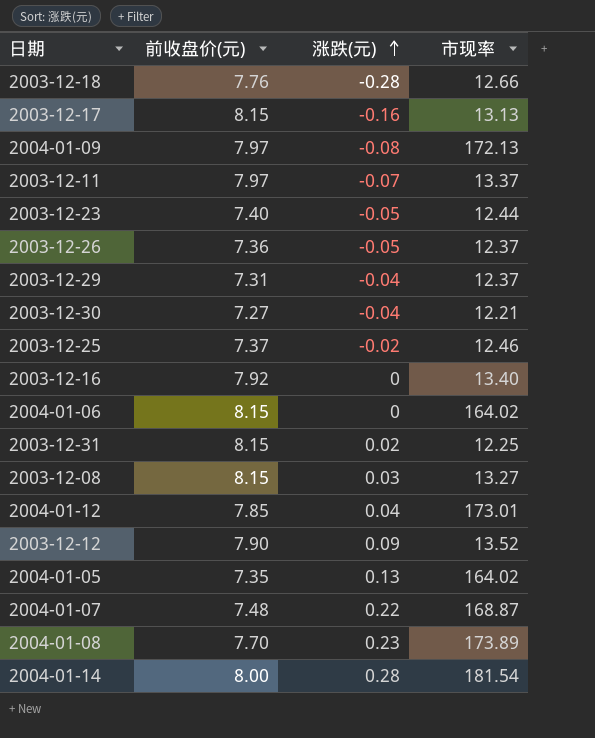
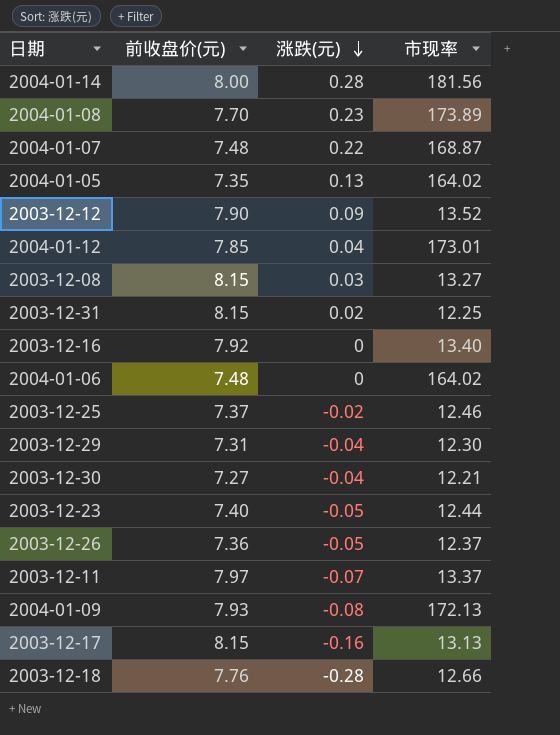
row order: 涨跌(元) ascending -> 涨跌(元) descending
2004-01-14 | 市现率: 181.54 -> 181.56
2004-01-06 | 前收盘价(元): 8.15 -> 7.48
2003-12-29 | 市现率: 12.37 -> 12.30
2004-01-09 | 前收盘价(元): 7.97 -> 7.93

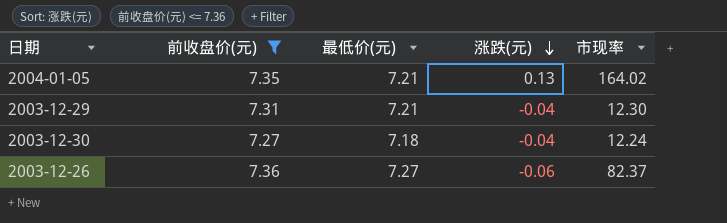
filter: none -> 前收盘价(元) <= 7.36
column 最低价(元) | position: none -> 3
2003-12-30 | 市现率: 12.21 -> 12.24
2003-12-26 | 涨跌(元): -0.05 -> -0.06
2003-12-26 | 市现率: 12.37 -> 82.37

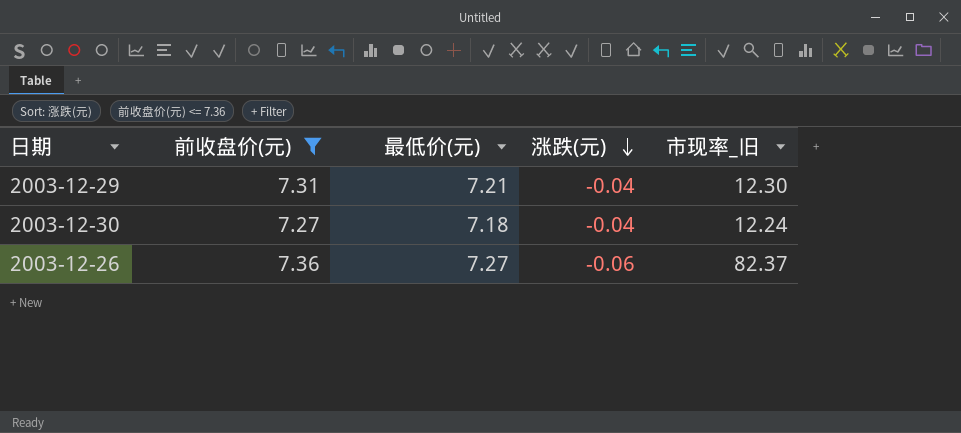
column name: 市现率 -> 市现率_旧
row 2004-01-05: 7.35 | 7.21 | 0.13 | 164.02 -> none

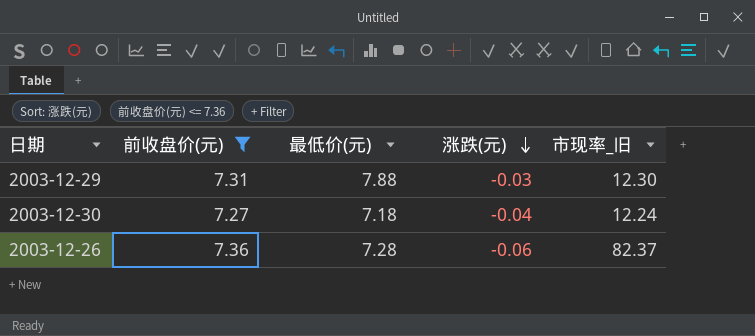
2003-12-29 | 最低价(元): 7.21 -> 7.88
2003-12-29 | 涨跌(元): -0.04 -> -0.03
2003-12-26 | 最低价(元): 7.27 -> 7.28

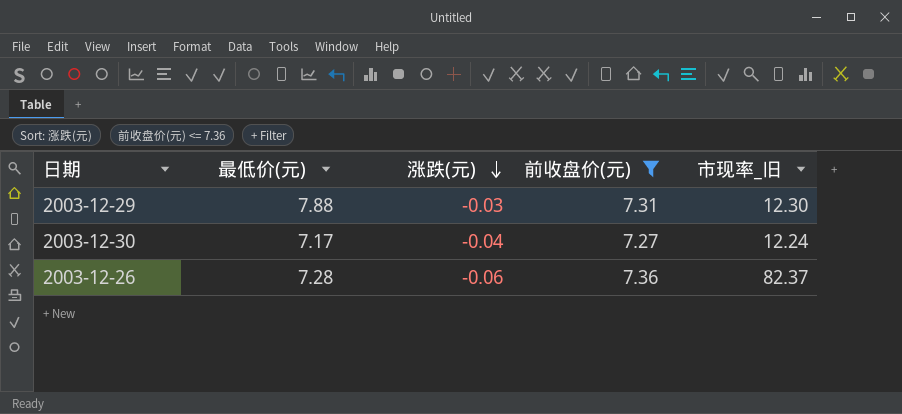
column 前收盘价(元) | position: 2 -> 4
2003-12-30 | 最低价(元): 7.18 -> 7.17

